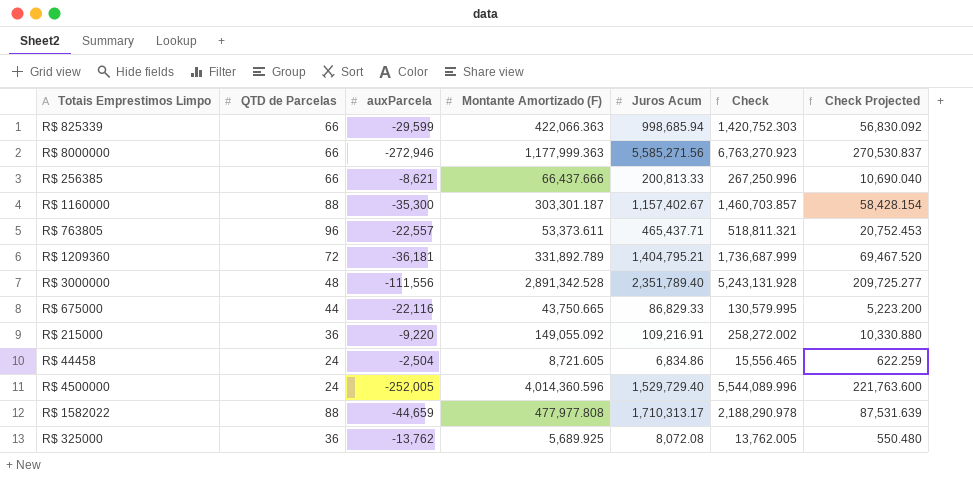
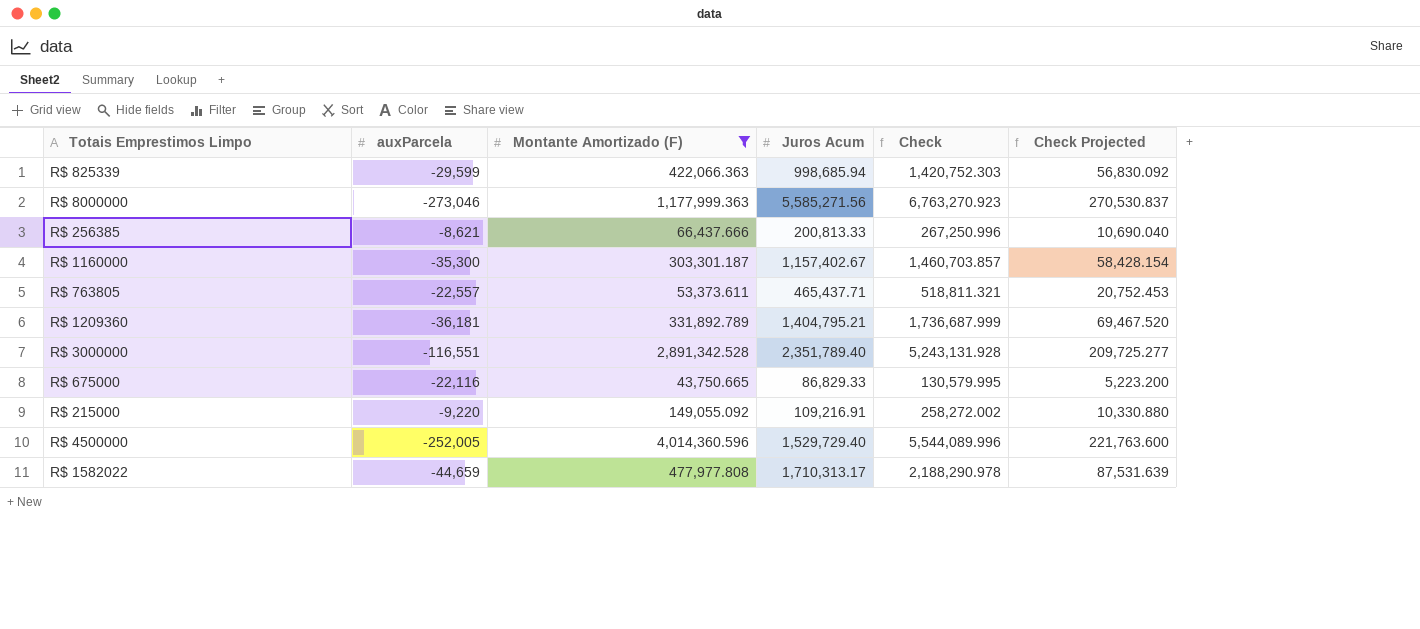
filter: none -> Montante Amortizado (F) >= 43,750.665
column QTD de Parcelas | position: 2 -> none
R$ 8000000 | auxParcela: -272,946 -> -273,046
R$ 3000000 | auxParcela: -111,556 -> -116,551

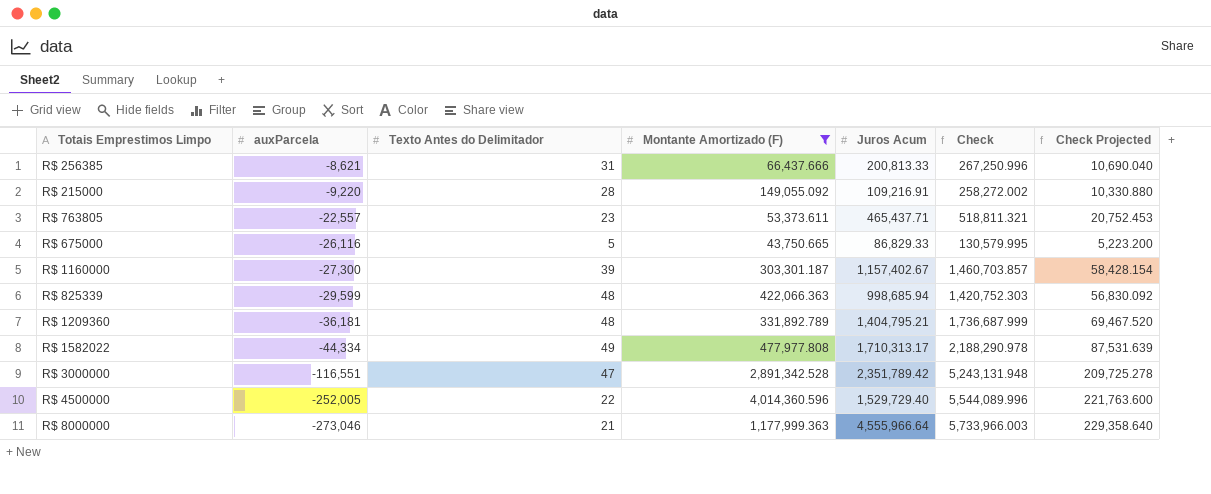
row order: none -> auxParcela descending
column Texto Antes do Delimitador | position: none -> 3
R$ 675000 | auxParcela: -22,116 -> -26,116
R$ 1160000 | auxParcela: -35,300 -> -27,300
R$ 1582022 | auxParcela: -44,659 -> -44,334
R$ 3000000 | Juros Acum: 2,351,789.40 -> 2,351,789.42
R$ 3000000 | Check: 5,243,131.928 -> 5,243,131.948
R$ 3000000 | Check Projected: 209,725.277 -> 209,725.278
R$ 8000000 | Juros Acum: 5,585,271.56 -> 4,555,966.64
R$ 8000000 | Check: 6,763,270.923 -> 5,733,966.003
R$ 8000000 | Check Projected: 270,530.837 -> 229,358.640

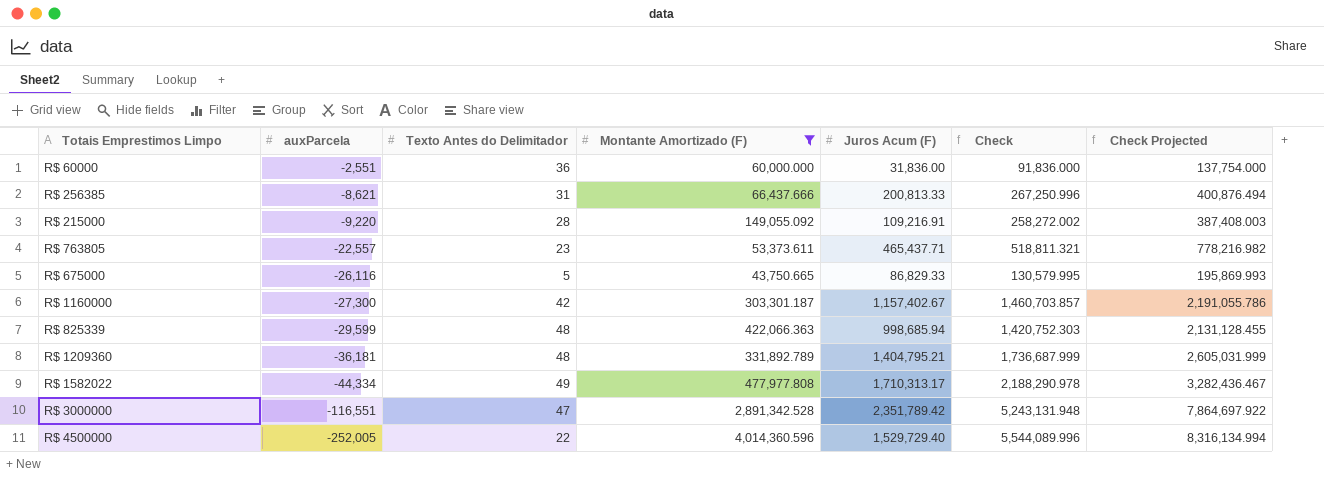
column name: Juros Acum -> Juros Acum (F)
column Check Projected | formula: [Check] * 0.04 -> [Check] * 1.5
row R$ 8000000: -273,046 | 21 | 1,177,999.363 | 4,555,966.64 | 5,733,966.003 | 229,358.640 -> none
row R$ 60000: none -> -2,551 | 36 | 60,000.000 | 31,836.00 | 91,836.000 | 137,754.000
R$ 1160000 | Texto Antes do Delimitador: 39 -> 42

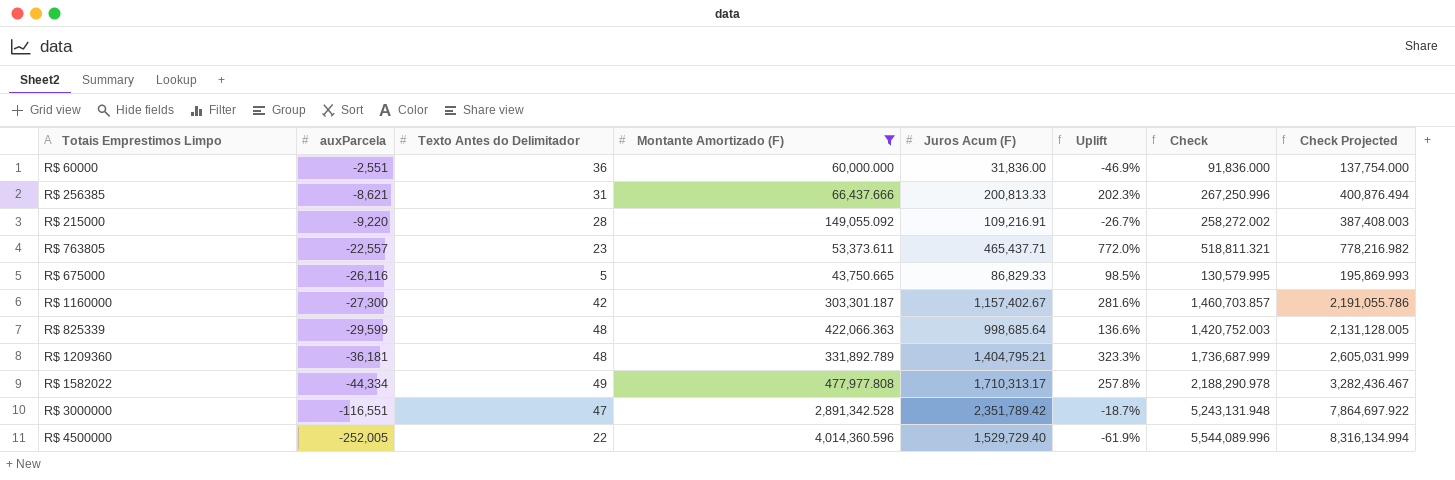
column Uplift | formula: none -> ([Juros Acum (F)] - [Montante Amortizado (F)]) / [Montante Amortizado (F)]
R$ 825339 | Juros Acum (F): 998,685.94 -> 998,685.64
R$ 825339 | Check: 1,420,752.303 -> 1,420,752.003
R$ 825339 | Check Projected: 2,131,128.455 -> 2,131,128.005

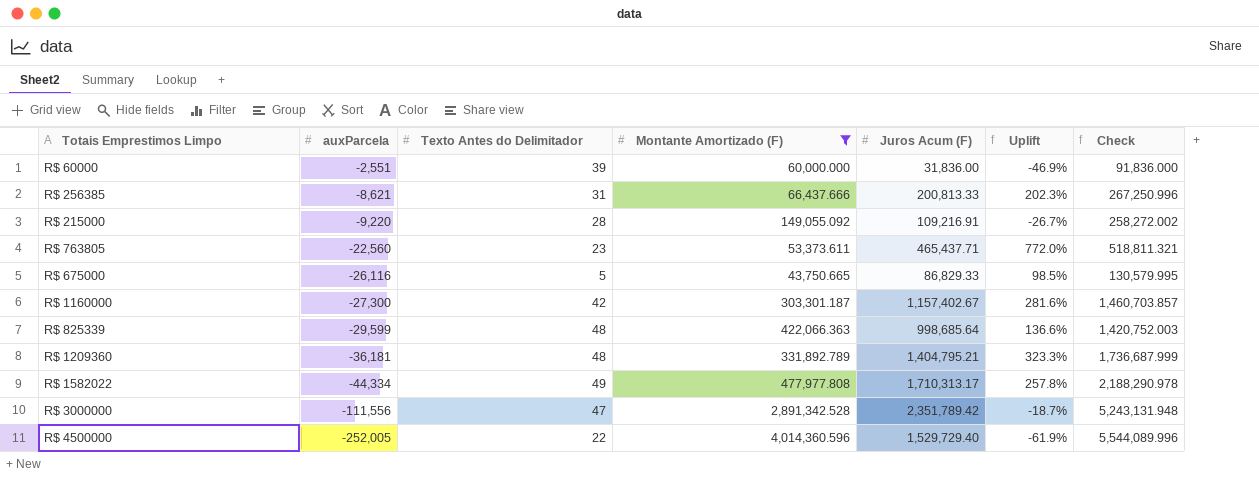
column Check Projected | formula: [Check] * 1.5 -> none
R$ 60000 | Texto Antes do Delimitador: 36 -> 39
R$ 763805 | auxParcela: -22,557 -> -22,560
R$ 3000000 | auxParcela: -116,551 -> -111,556

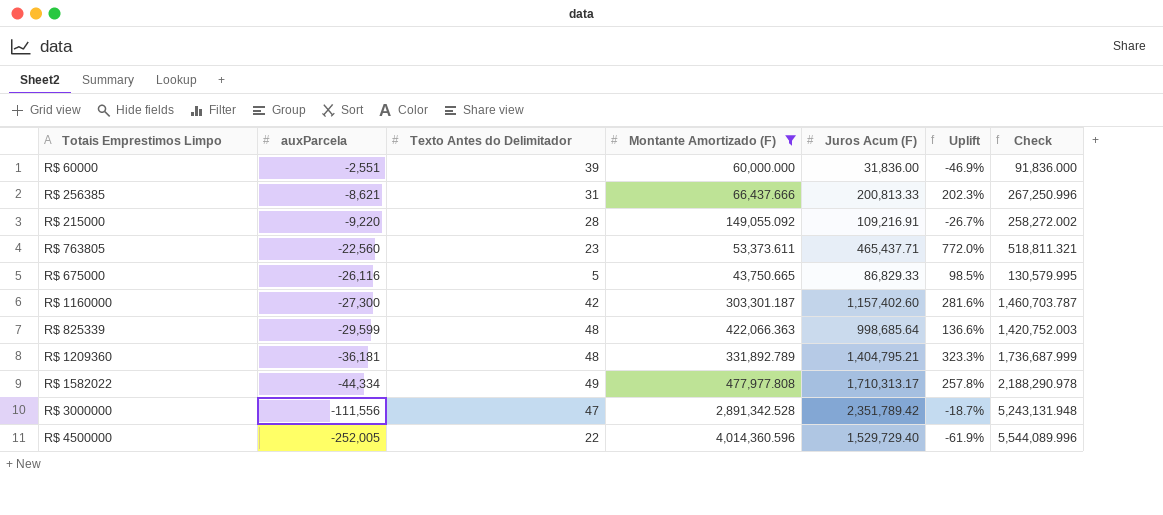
R$ 1160000 | Juros Acum (F): 1,157,402.67 -> 1,157,402.60
R$ 1160000 | Check: 1,460,703.857 -> 1,460,703.787

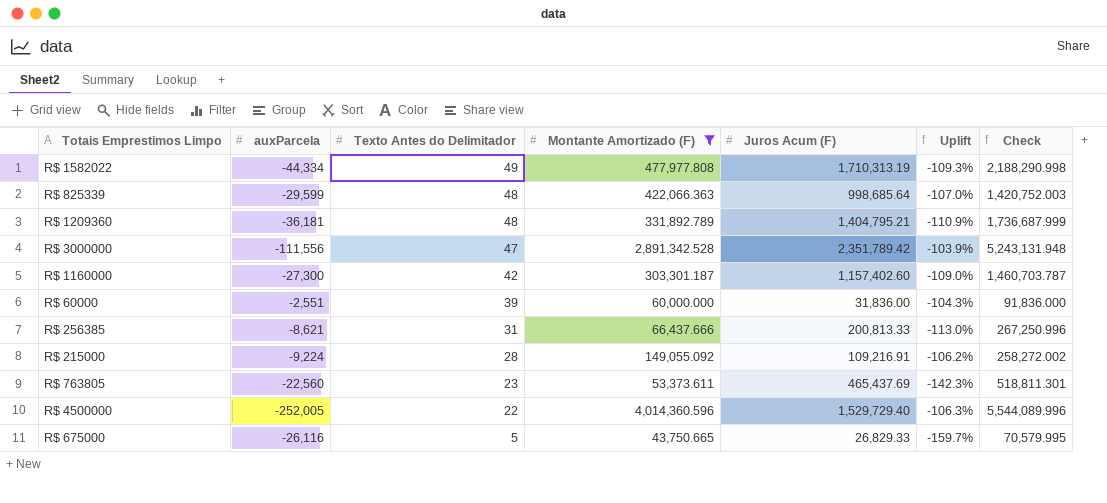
row order: auxParcela descending -> Texto Antes do Delimitador descending
column Uplift | formula: ([Juros Acum (F)] - [Montante Amortizado (F)]) / [Montante Amortizado (F)] -> ([auxParcela] - [Montante Amortizado (F)]) / [Montante Amortizado (F)]
R$ 1582022 | Juros Acum (F): 1,710,313.17 -> 1,710,313.19
R$ 1582022 | Check: 2,188,290.978 -> 2,188,290.998
R$ 215000 | auxParcela: -9,220 -> -9,224
R$ 763805 | Juros Acum (F): 465,437.71 -> 465,437.69
R$ 763805 | Check: 518,811.321 -> 518,811.301
R$ 675000 | Juros Acum (F): 86,829.33 -> 26,829.33
R$ 675000 | Check: 130,579.995 -> 70,579.995

